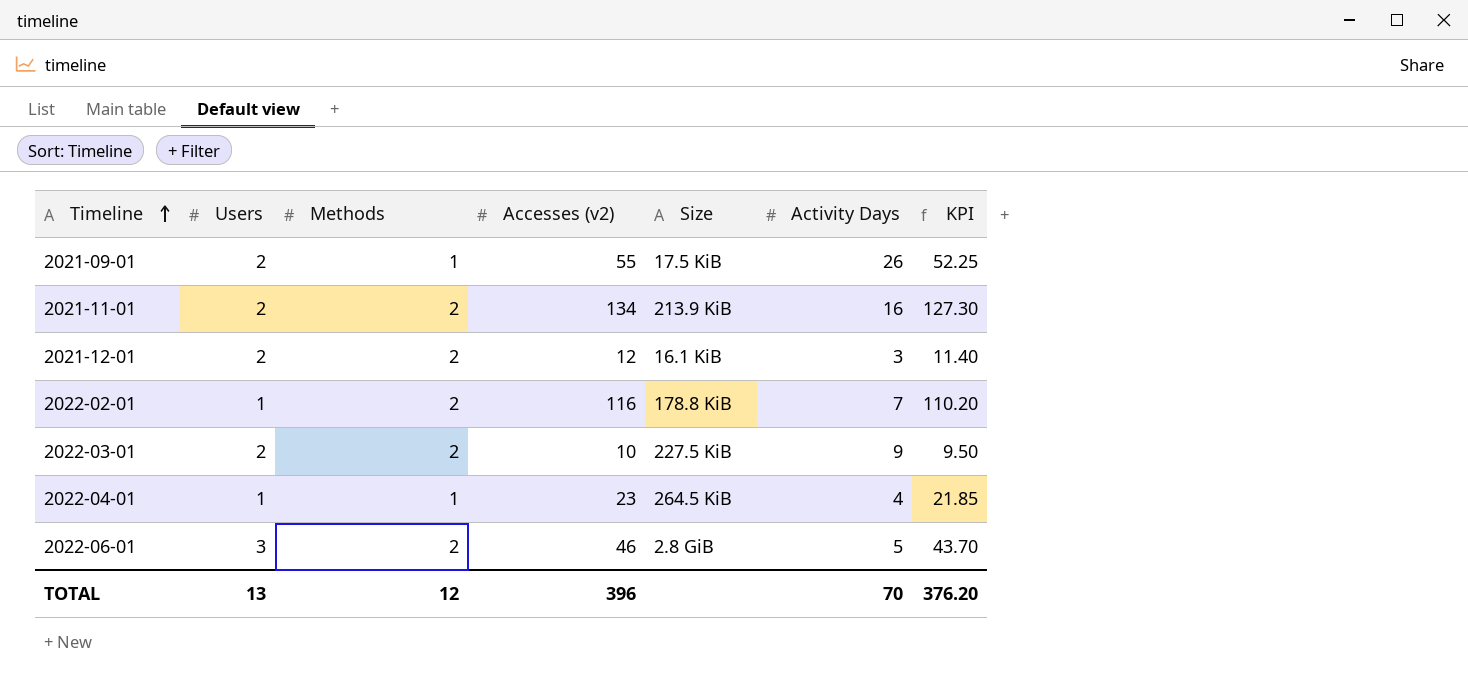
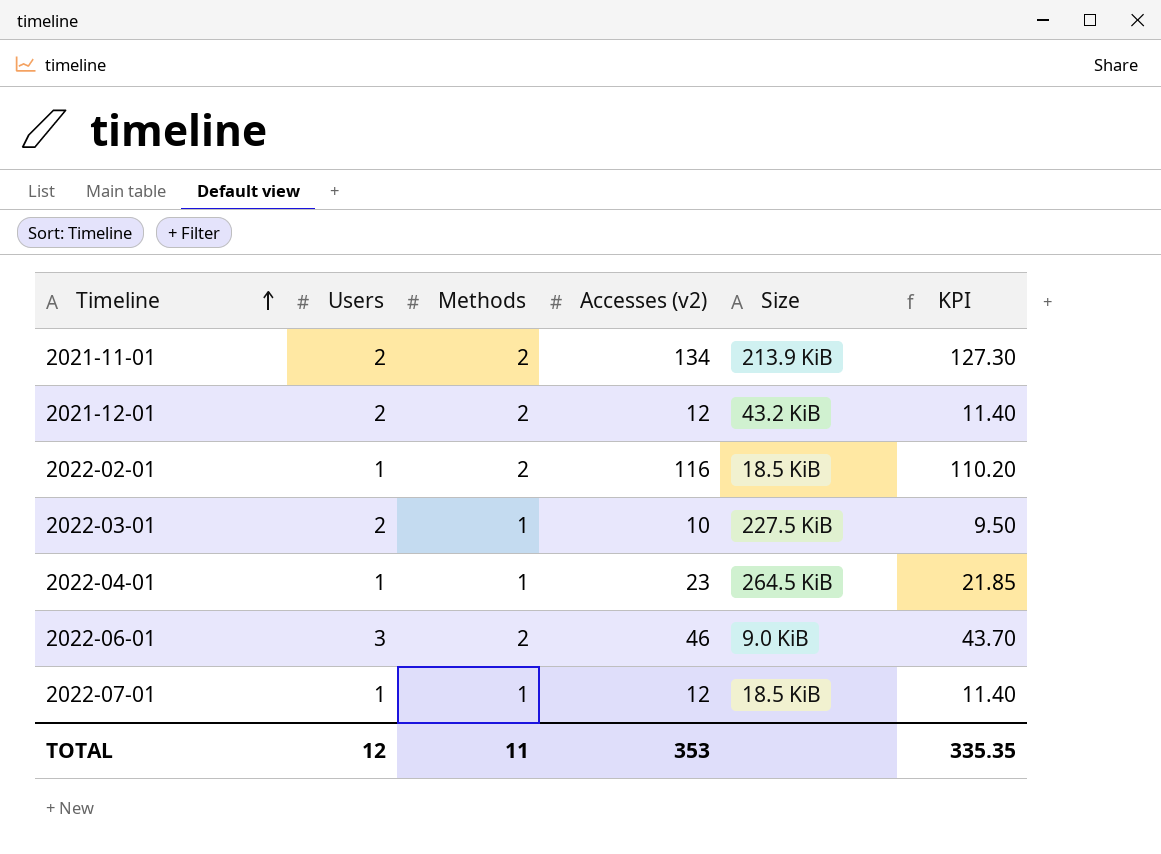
column Activity Days | position: 6 -> none
row 2021-09-01: 2 | 1 | 55 | 17.5 KiB | 26 | 52.25 -> none
2021-12-01 | Size: 16.1 KiB -> 43.2 KiB
2022-02-01 | Size: 178.8 KiB -> 18.5 KiB
2022-03-01 | Methods: 2 -> 1
2022-06-01 | Size: 2.8 GiB -> 9.0 KiB
row 2022-07-01: none -> 1 | 1 | 12 | 18.5 KiB | 11.40
TOTAL | Users: 13 -> 12
TOTAL | Methods: 12 -> 11
TOTAL | Accesses (v2): 396 -> 353
TOTAL | KPI: 376.20 -> 335.35

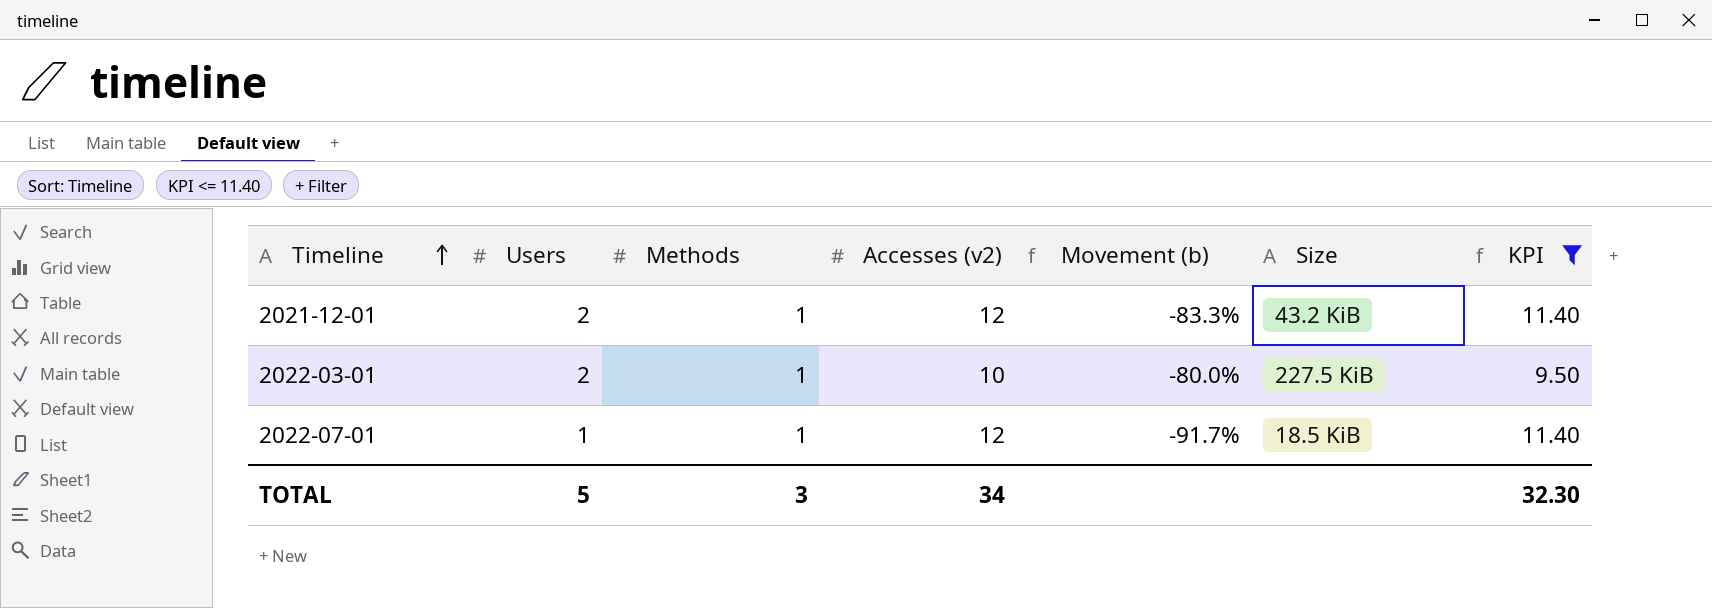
filter: none -> KPI <= 11.40
column Movement (b) | formula: none -> ([Users] - [Accesses (v2)]) / [Accesses (v2)]
2021-12-01 | Methods: 2 -> 1
TOTAL | Users: 12 -> 5
TOTAL | Methods: 11 -> 3
TOTAL | Accesses (v2): 353 -> 34
TOTAL | KPI: 335.35 -> 32.30

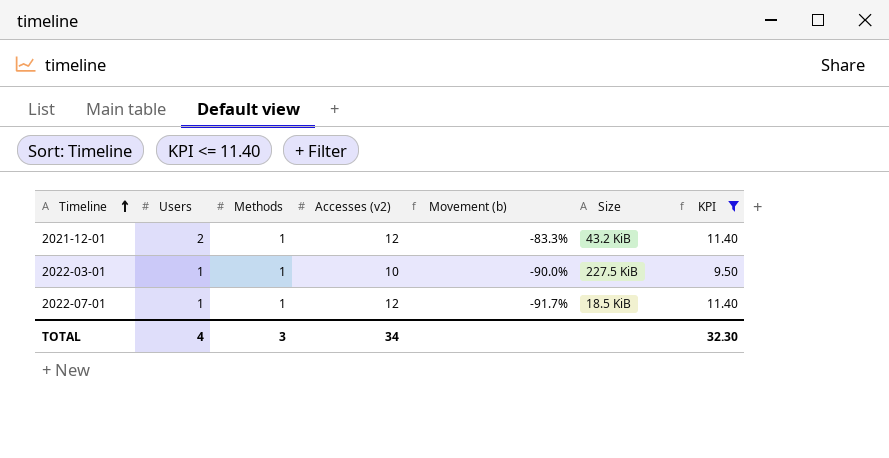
2022-03-01 | Users: 2 -> 1
2022-03-01 | Movement (b): -80.0% -> -90.0%
TOTAL | Users: 5 -> 4

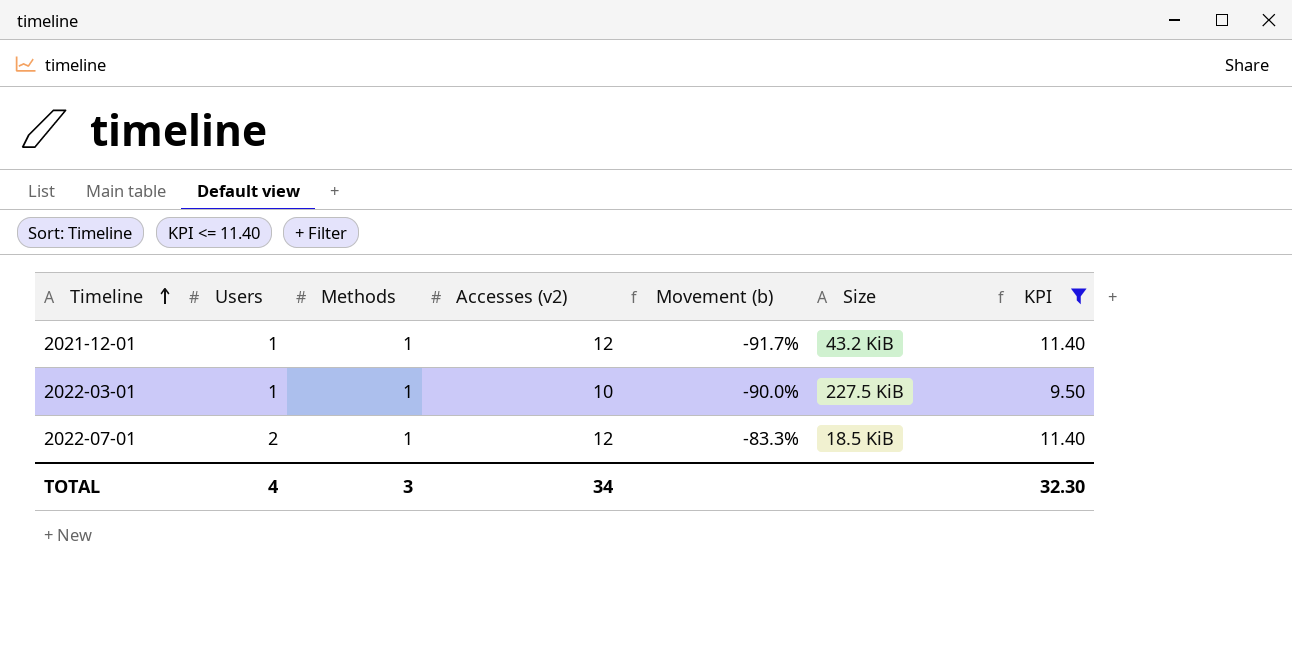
2021-12-01 | Users: 2 -> 1
2021-12-01 | Movement (b): -83.3% -> -91.7%
2022-07-01 | Users: 1 -> 2
2022-07-01 | Movement (b): -91.7% -> -83.3%

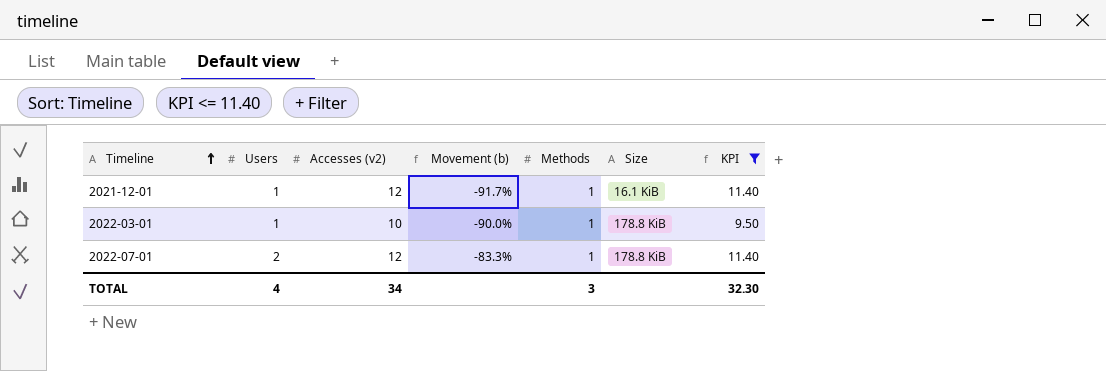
column Methods | position: 3 -> 5
2021-12-01 | Size: 43.2 KiB -> 16.1 KiB
2022-03-01 | Size: 227.5 KiB -> 178.8 KiB
2022-07-01 | Size: 18.5 KiB -> 178.8 KiB

